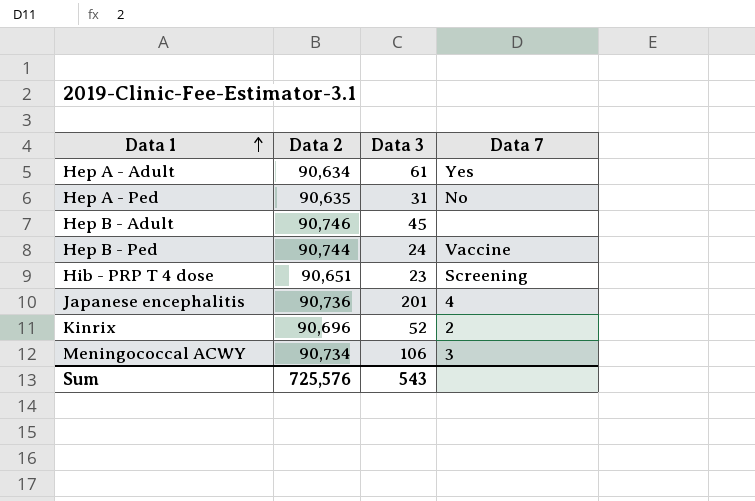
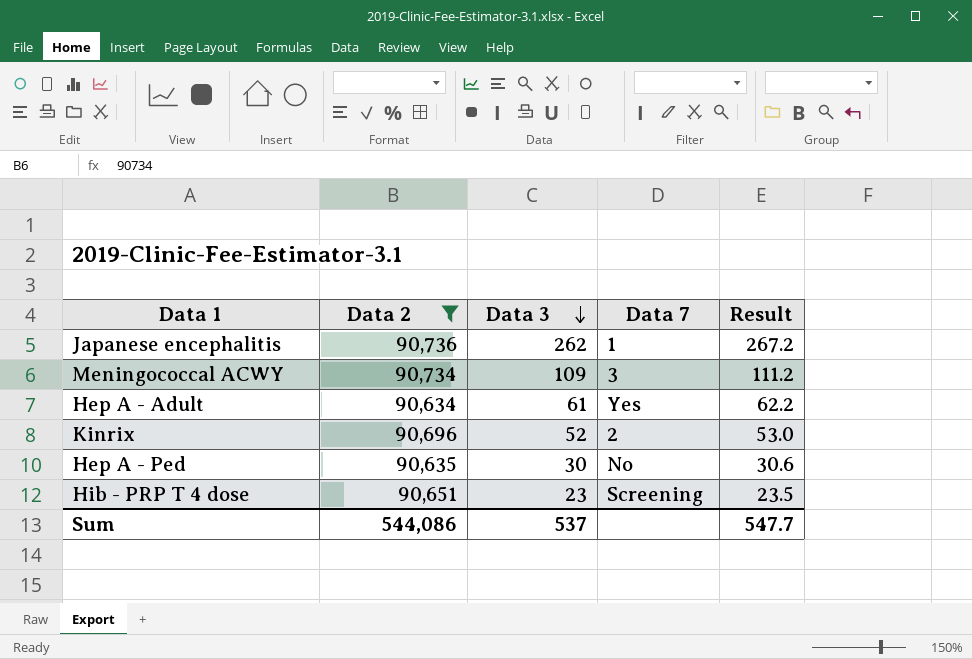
filter: none -> Data 2 <= 90,736
row order: Data 1 ascending -> Data 3 descending
column Result | formula: none -> [Data 3] * 1.02
Japanese encephalitis | Data 3: 201 -> 262
Japanese encephalitis | Data 7: 4 -> 1
Meningococcal ACWY | Data 3: 106 -> 109
Hep A - Ped | Data 3: 31 -> 30
Sum | Data 2: 725,576 -> 544,086
Sum | Data 3: 543 -> 537

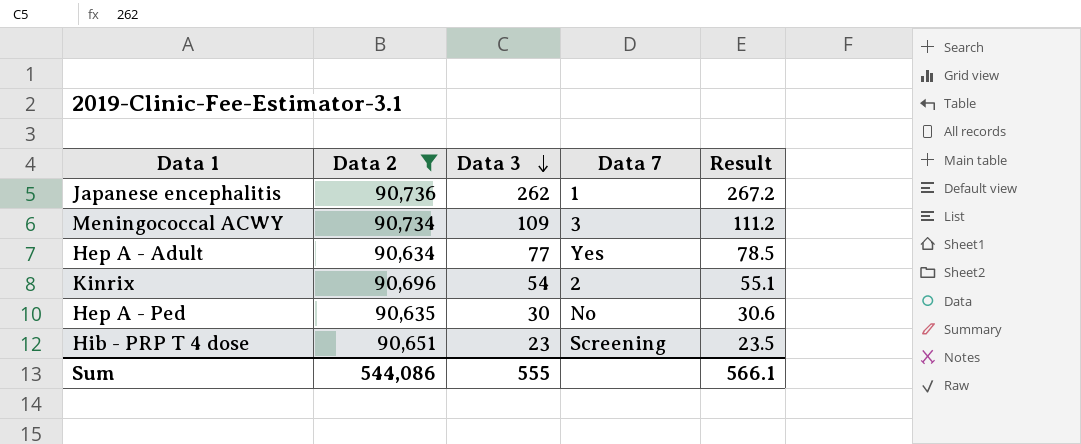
Hep A - Adult | Data 3: 61 -> 77
Hep A - Adult | Result: 62.2 -> 78.5
Kinrix | Data 3: 52 -> 54
Kinrix | Result: 53.0 -> 55.1
Sum | Data 3: 537 -> 555
Sum | Result: 547.7 -> 566.1

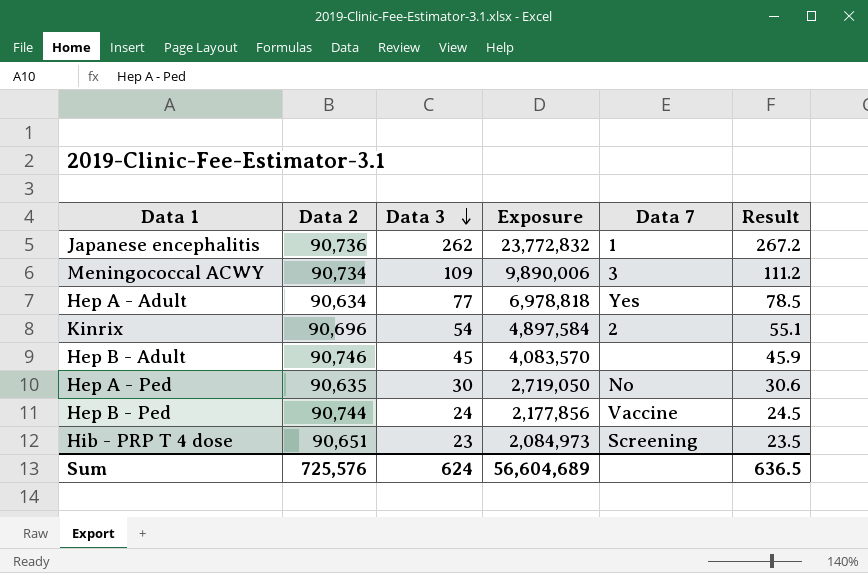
filter: Data 2 <= 90,736 -> none
column Exposure | formula: none -> [Data 2] * [Data 3]
Sum | Data 2: 544,086 -> 725,576
Sum | Data 3: 555 -> 624
Sum | Result: 566.1 -> 636.5

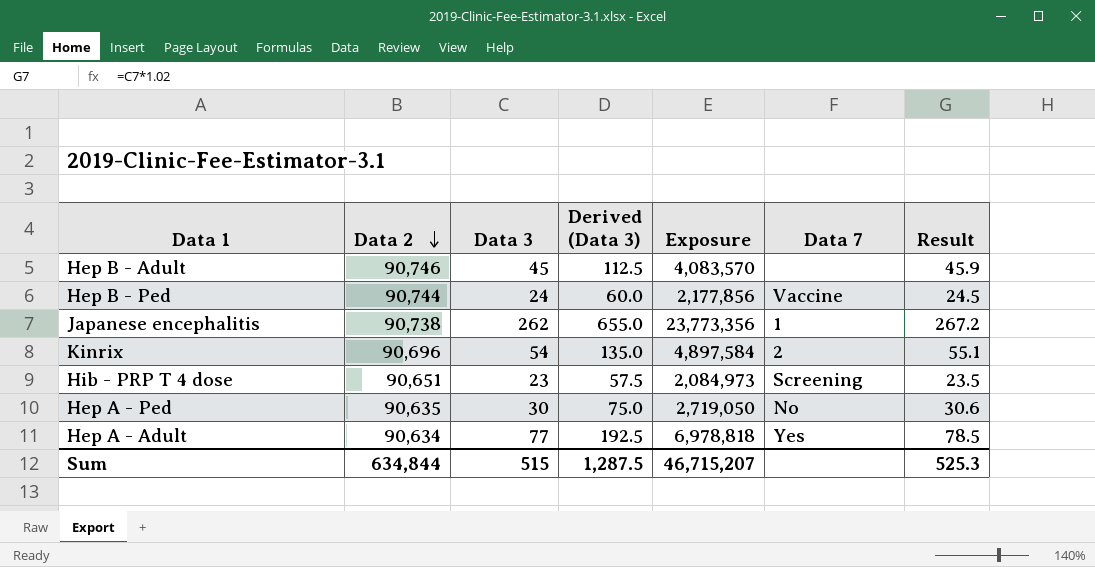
row order: Data 3 descending -> Data 2 descending
column Derived (Data 3) | formula: none -> [Data 3] * 2.5
row Meningococcal ACWY: 90,734 | 109 | 9,890,006 | 3 | 111.2 -> none
Japanese encephalitis | Data 2: 90,736 -> 90,738
Japanese encephalitis | Exposure: 23,772,832 -> 23,773,356
Sum | Data 2: 725,576 -> 634,844
Sum | Data 3: 624 -> 515
Sum | Exposure: 56,604,689 -> 46,715,207
Sum | Result: 636.5 -> 525.3

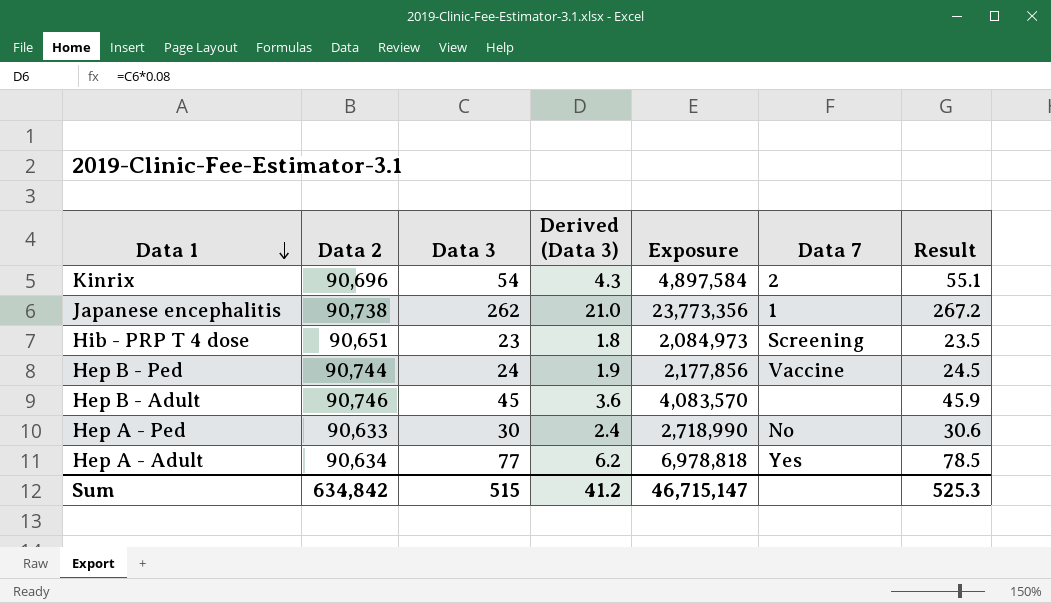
row order: Data 2 descending -> Data 1 descending
column Derived (Data 3) | formula: [Data 3] * 2.5 -> [Data 3] * 0.08
Hep A - Ped | Data 2: 90,635 -> 90,633
Hep A - Ped | Exposure: 2,719,050 -> 2,718,990
Sum | Data 2: 634,844 -> 634,842
Sum | Derived (Data 3): 1,287.5 -> 41.2
Sum | Exposure: 46,715,207 -> 46,715,147

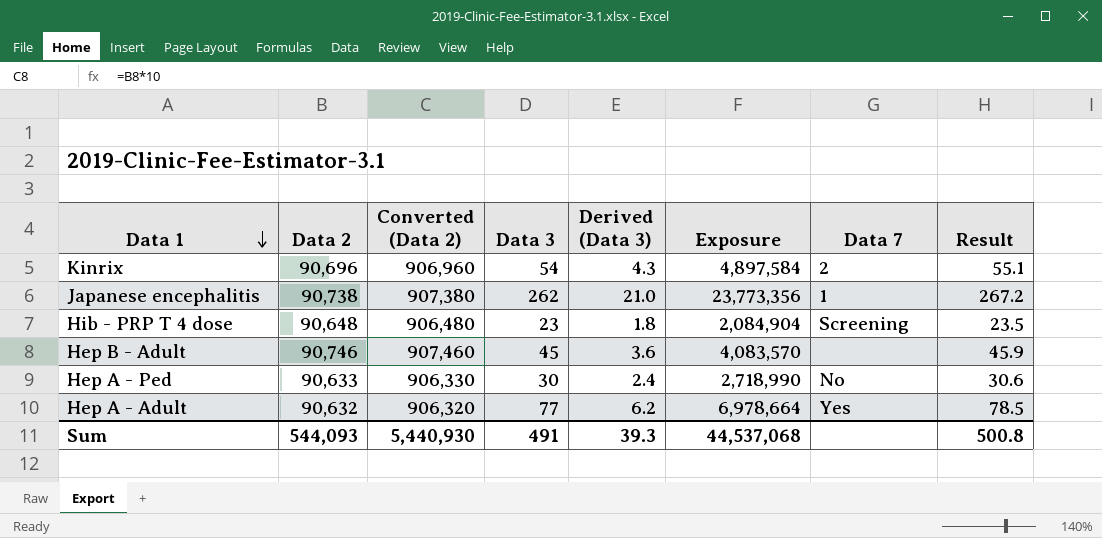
column Converted (Data 2) | formula: none -> [Data 2] * 10
row Hep B - Ped: 90,744 | 24 | 1.9 | 2,177,856 | Vaccine | 24.5 -> none
Hib - PRP T 4 dose | Data 2: 90,651 -> 90,648
Hib - PRP T 4 dose | Exposure: 2,084,973 -> 2,084,904
Hep A - Adult | Data 2: 90,634 -> 90,632
Hep A - Adult | Exposure: 6,978,818 -> 6,978,664
Sum | Data 2: 634,842 -> 544,093
Sum | Data 3: 515 -> 491
Sum | Derived (Data 3): 41.2 -> 39.3
Sum | Exposure: 46,715,147 -> 44,537,068
Sum | Result: 525.3 -> 500.8

